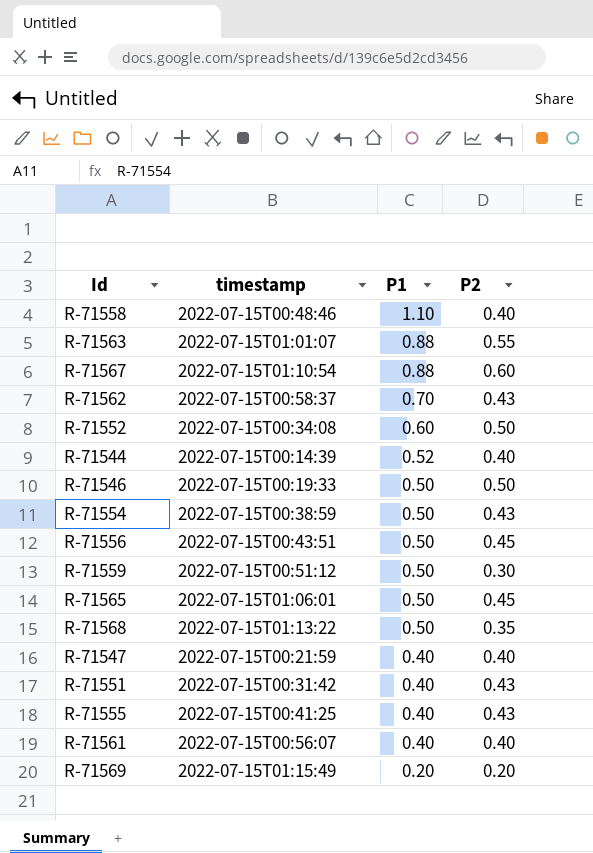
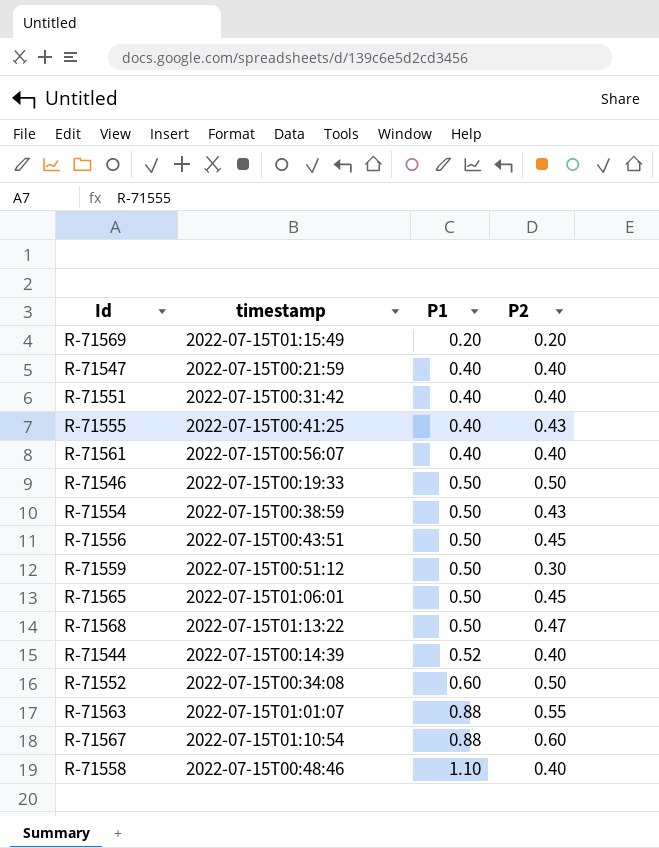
row order: P1 descending -> P1 ascending
row R-71562: 2022-07-15T00:58:37 | 0.70 | 0.43 -> none
R-71551 | P2: 0.43 -> 0.40
R-71568 | P2: 0.35 -> 0.47

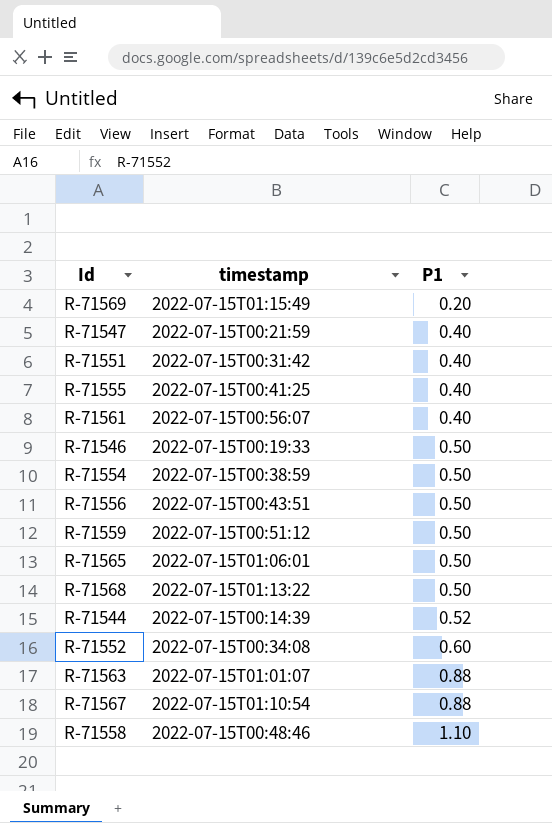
column P2 | position: 4 -> none

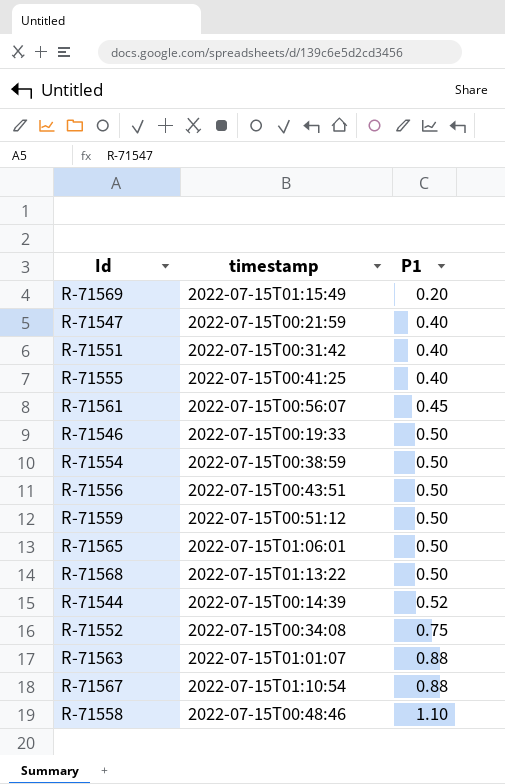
R-71561 | P1: 0.40 -> 0.45
R-71552 | P1: 0.60 -> 0.75

